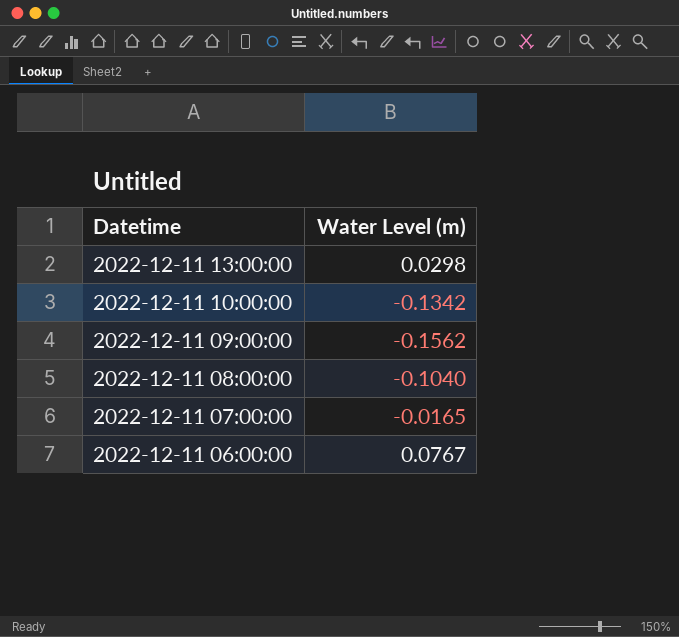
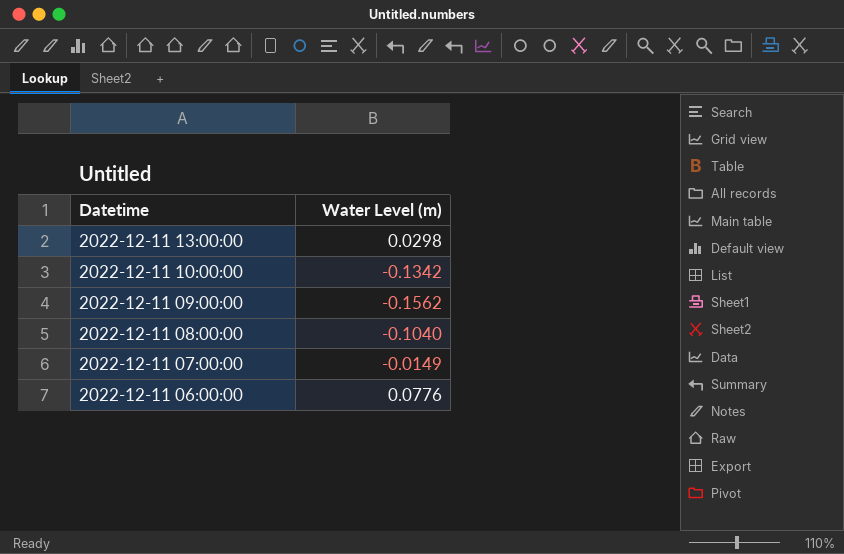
2022-12-11 07:00:00 | Water Level (m): -0.0165 -> -0.0149
2022-12-11 06:00:00 | Water Level (m): 0.0767 -> 0.0776

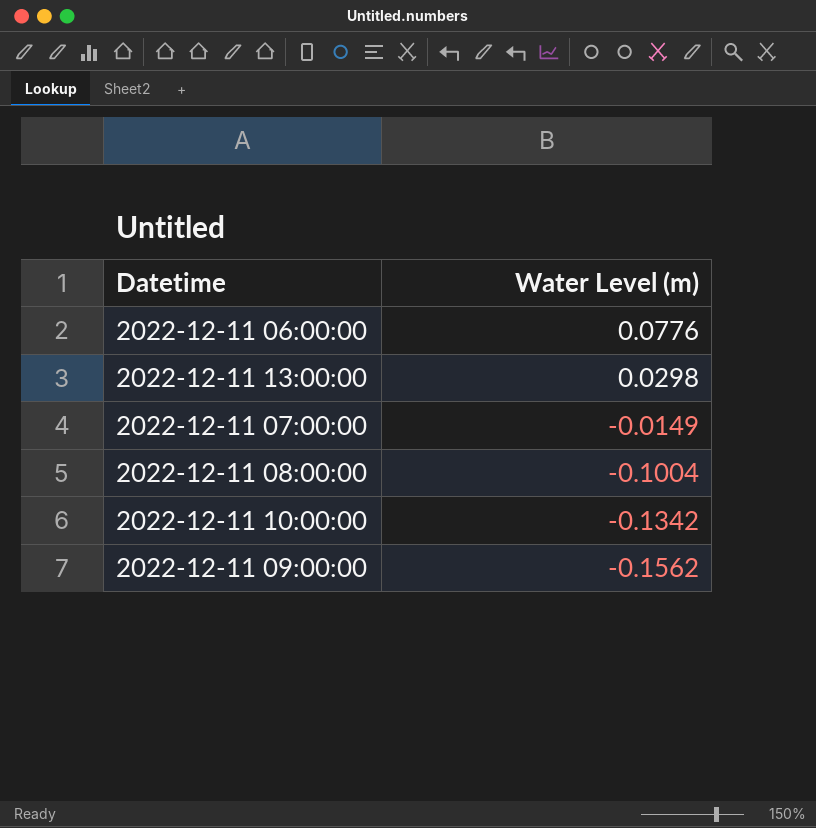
row order: Datetime descending -> Water Level (m) descending
2022-12-11 08:00:00 | Water Level (m): -0.1040 -> -0.1004

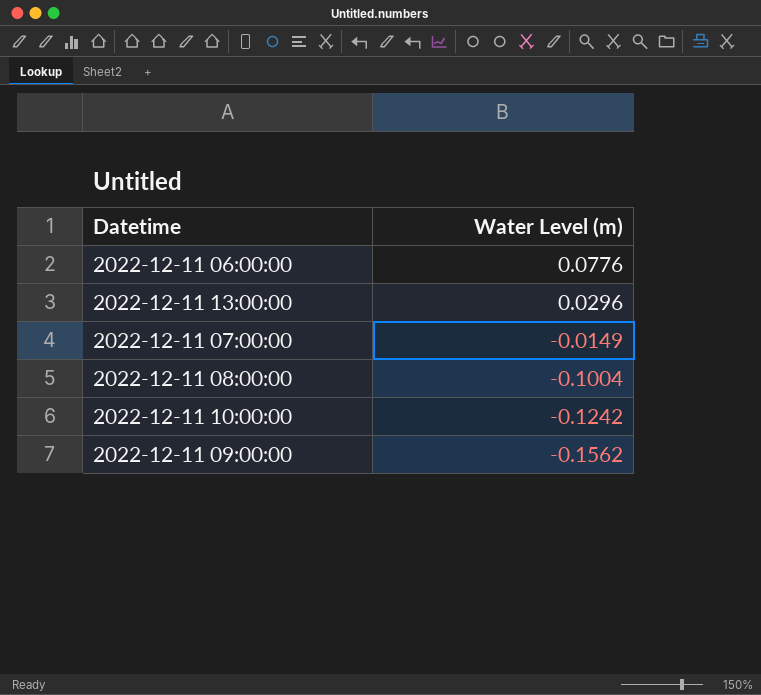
2022-12-11 13:00:00 | Water Level (m): 0.0298 -> 0.0296
2022-12-11 10:00:00 | Water Level (m): -0.1342 -> -0.1242

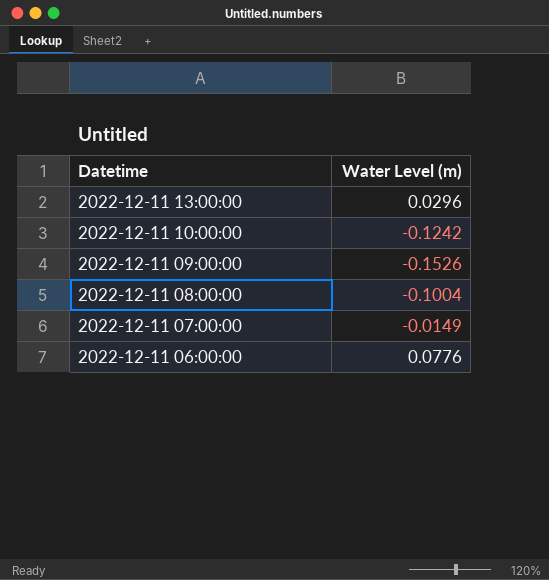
row order: Water Level (m) descending -> Datetime descending
2022-12-11 09:00:00 | Water Level (m): -0.1562 -> -0.1526

